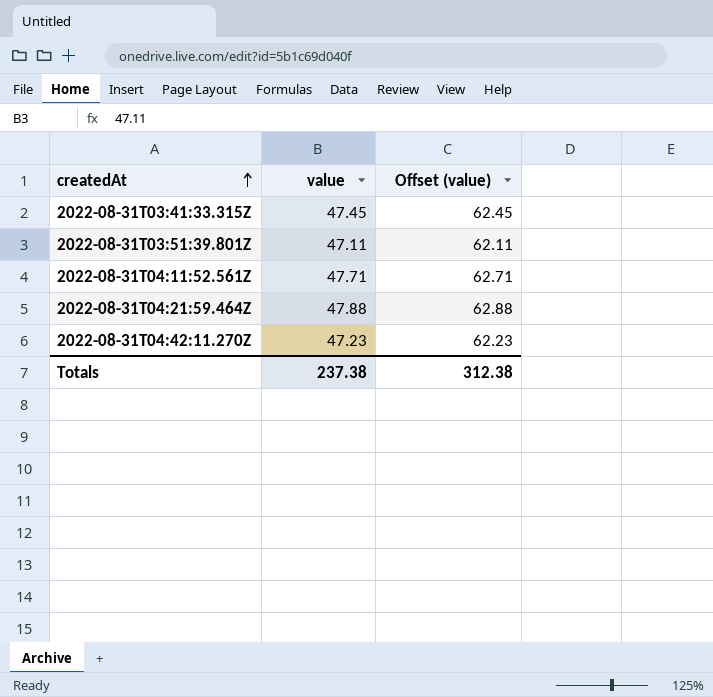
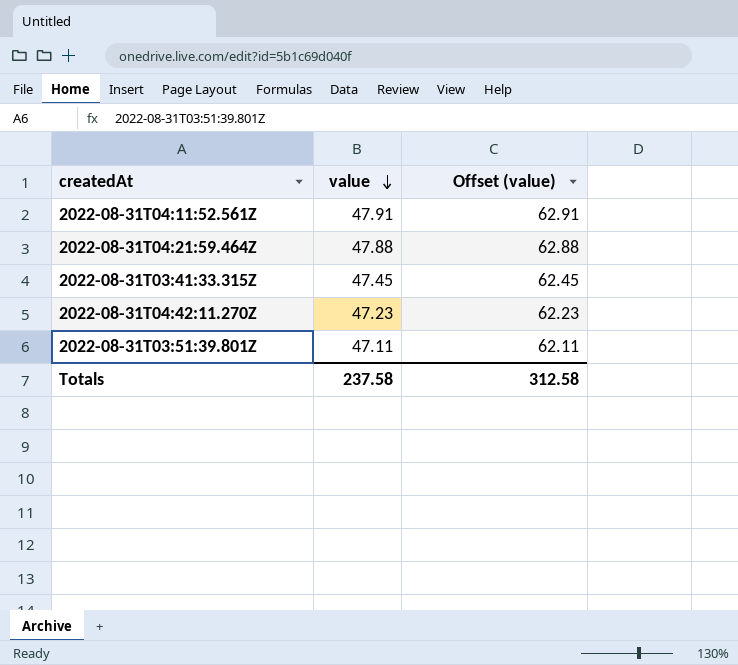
row order: createdAt ascending -> value descending
2022-08-31T04:11:52.561Z | value: 47.71 -> 47.91
2022-08-31T04:11:52.561Z | Offset (value): 62.71 -> 62.91
Totals | value: 237.38 -> 237.58
Totals | Offset (value): 312.38 -> 312.58

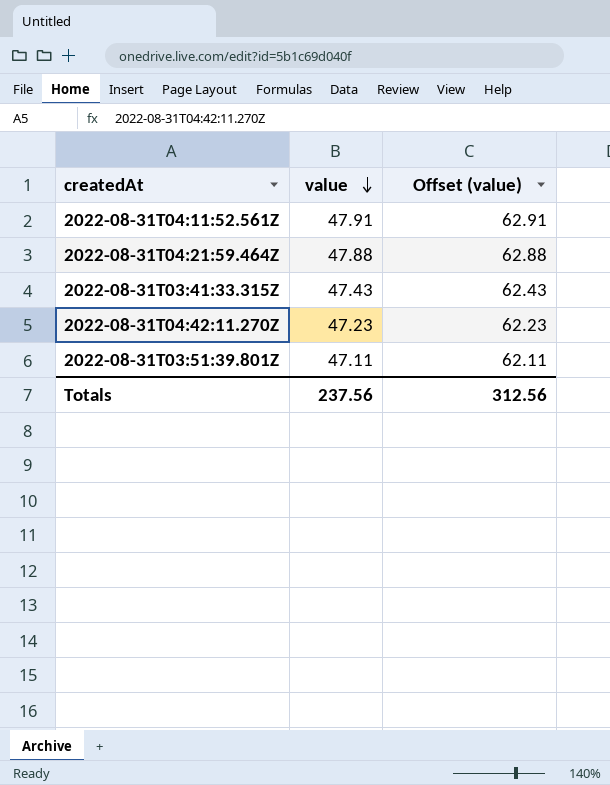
2022-08-31T03:41:33.315Z | value: 47.45 -> 47.43
2022-08-31T03:41:33.315Z | Offset (value): 62.45 -> 62.43
Totals | value: 237.58 -> 237.56
Totals | Offset (value): 312.58 -> 312.56

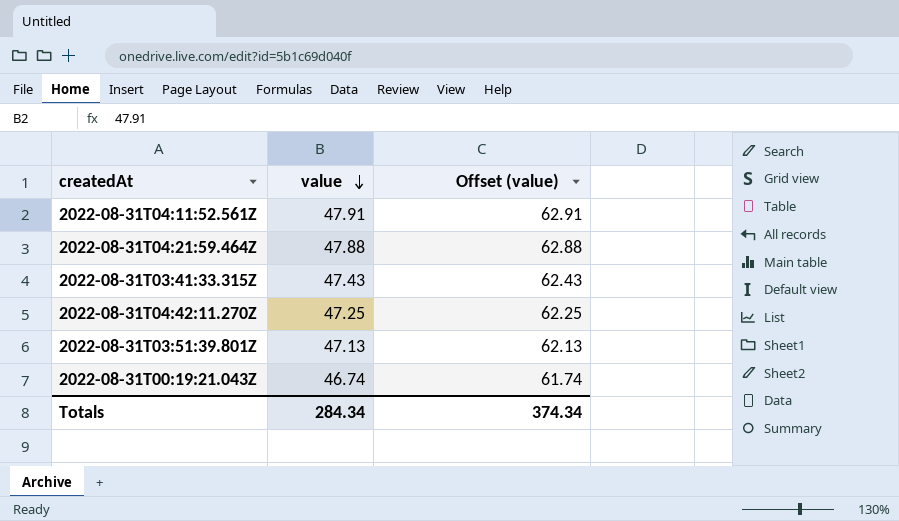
2022-08-31T04:42:11.270Z | value: 47.23 -> 47.25
2022-08-31T04:42:11.270Z | Offset (value): 62.23 -> 62.25
2022-08-31T03:51:39.801Z | value: 47.11 -> 47.13
2022-08-31T03:51:39.801Z | Offset (value): 62.11 -> 62.13
row 2022-08-31T00:19:21.043Z: none -> 46.74 | 61.74
Totals | value: 237.56 -> 284.34
Totals | Offset (value): 312.56 -> 374.34

